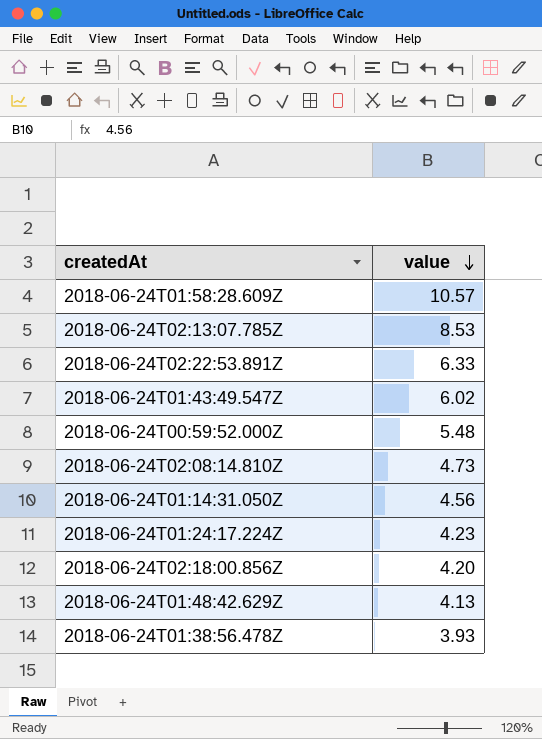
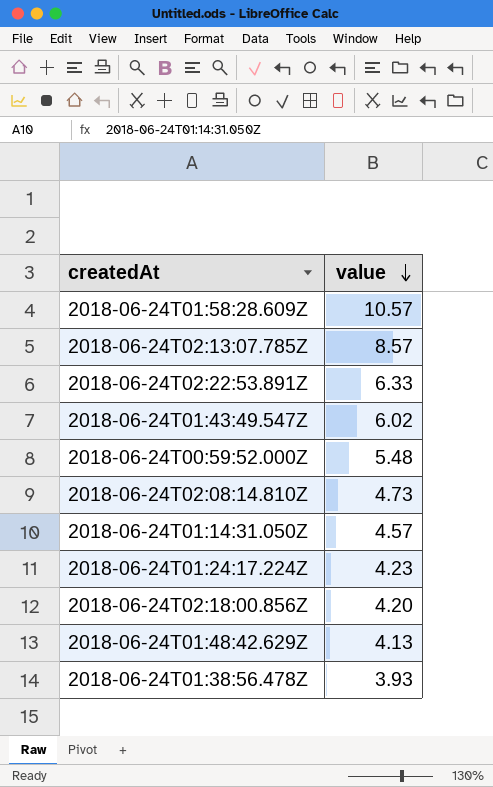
2018-06-24T02:13:07.785Z | value: 8.53 -> 8.57
2018-06-24T01:14:31.050Z | value: 4.56 -> 4.57

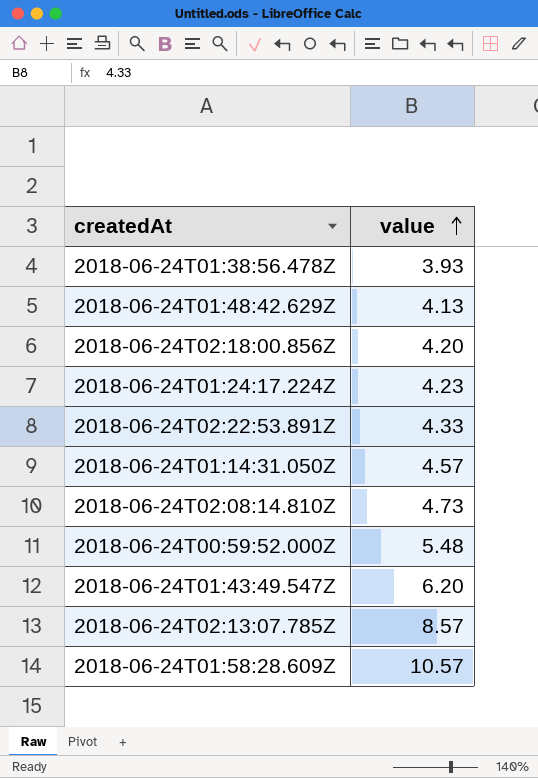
row order: value descending -> value ascending
2018-06-24T02:22:53.891Z | value: 6.33 -> 4.33
2018-06-24T01:43:49.547Z | value: 6.02 -> 6.20

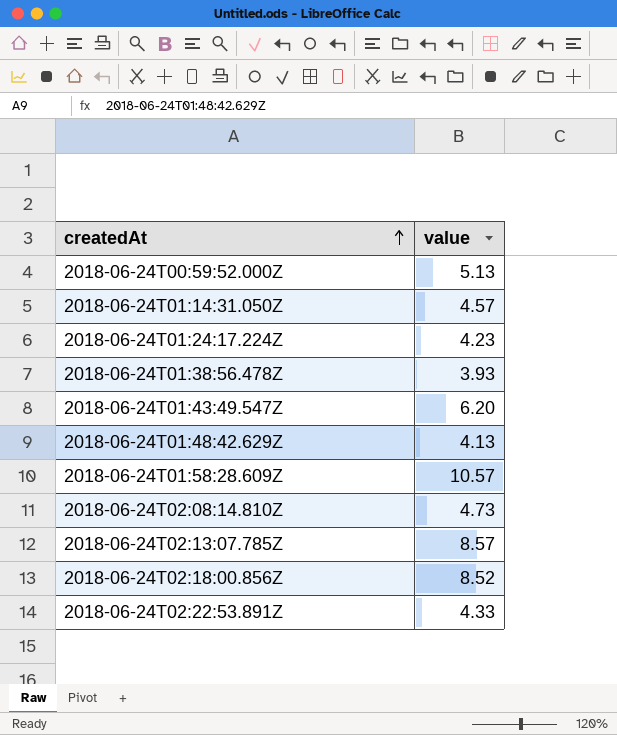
row order: value ascending -> createdAt ascending
2018-06-24T00:59:52.000Z | value: 5.48 -> 5.13
2018-06-24T02:18:00.856Z | value: 4.20 -> 8.52

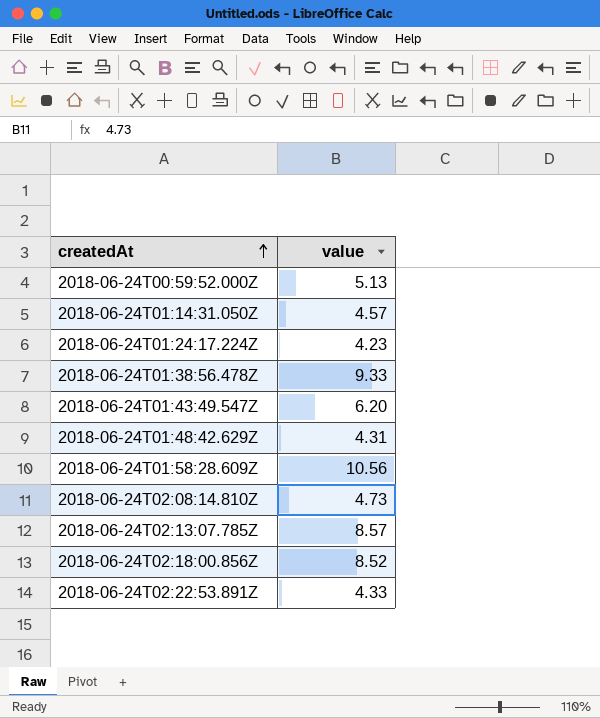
2018-06-24T01:38:56.478Z | value: 3.93 -> 9.33
2018-06-24T01:48:42.629Z | value: 4.13 -> 4.31
2018-06-24T01:58:28.609Z | value: 10.57 -> 10.56

